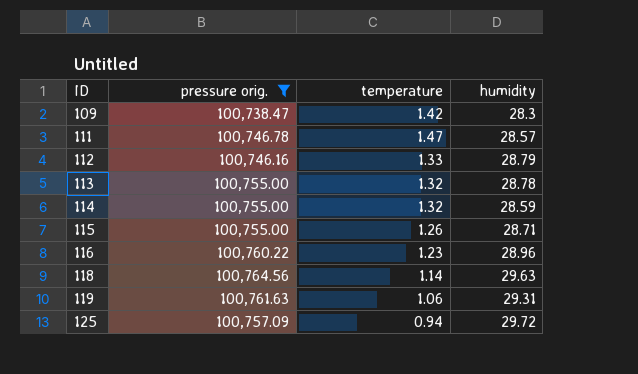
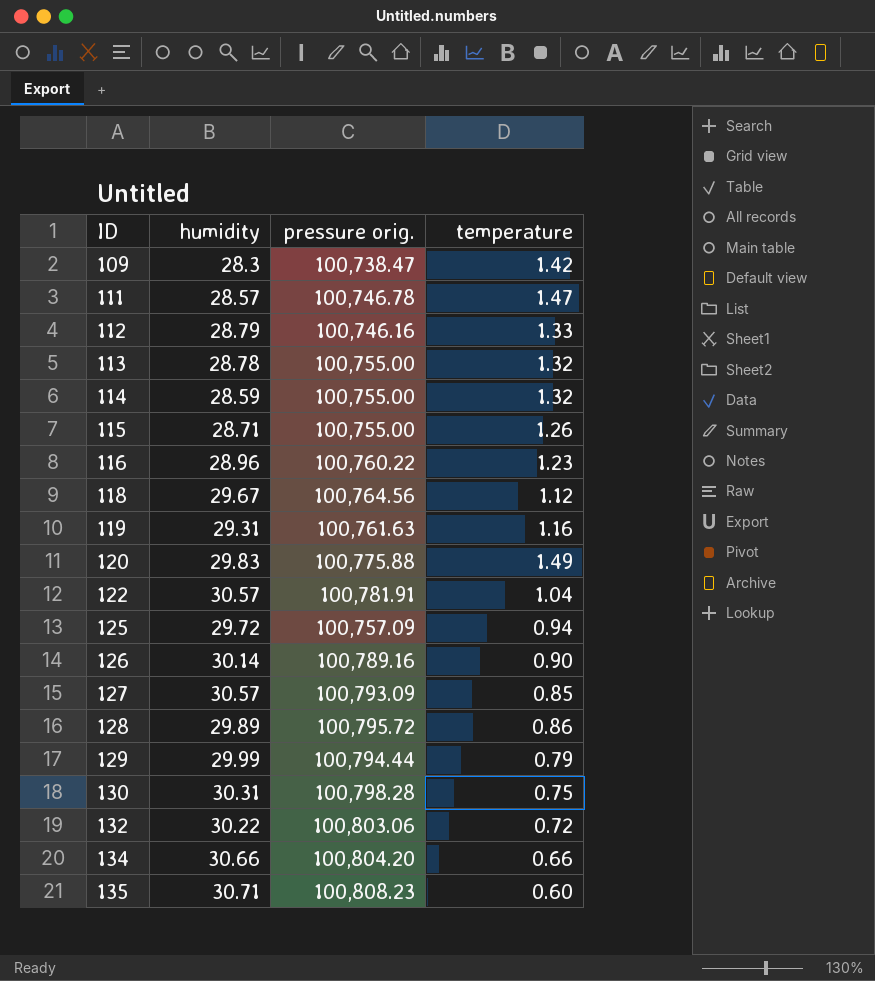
filter: pressure orig. <= 100,764.56 -> none
column humidity | position: 4 -> 2
118 | humidity: 29.63 -> 29.67
118 | temperature: 1.14 -> 1.12
119 | temperature: 1.06 -> 1.16

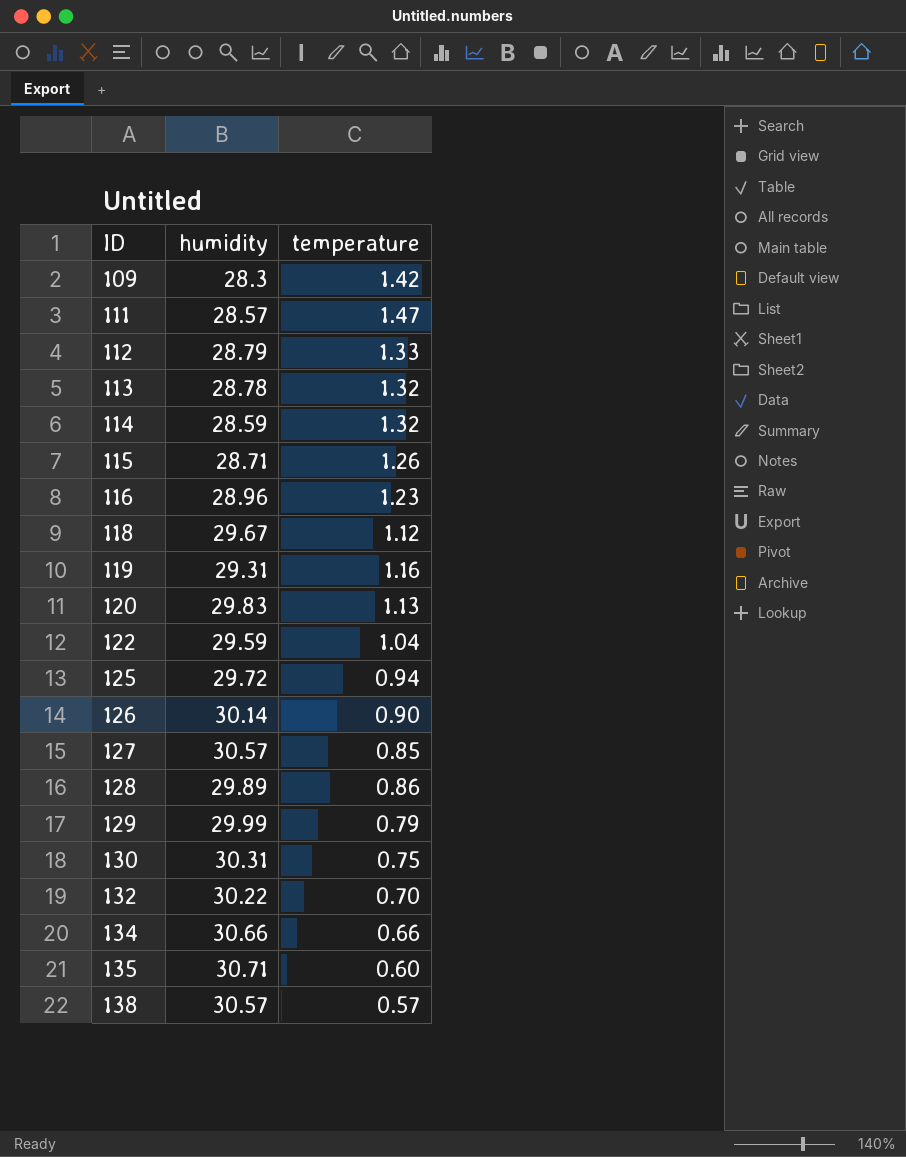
column pressure orig. | position: 3 -> none
120 | temperature: 1.49 -> 1.13
122 | humidity: 30.57 -> 29.59
132 | temperature: 0.72 -> 0.70
row 138: none -> 30.57 | 0.57

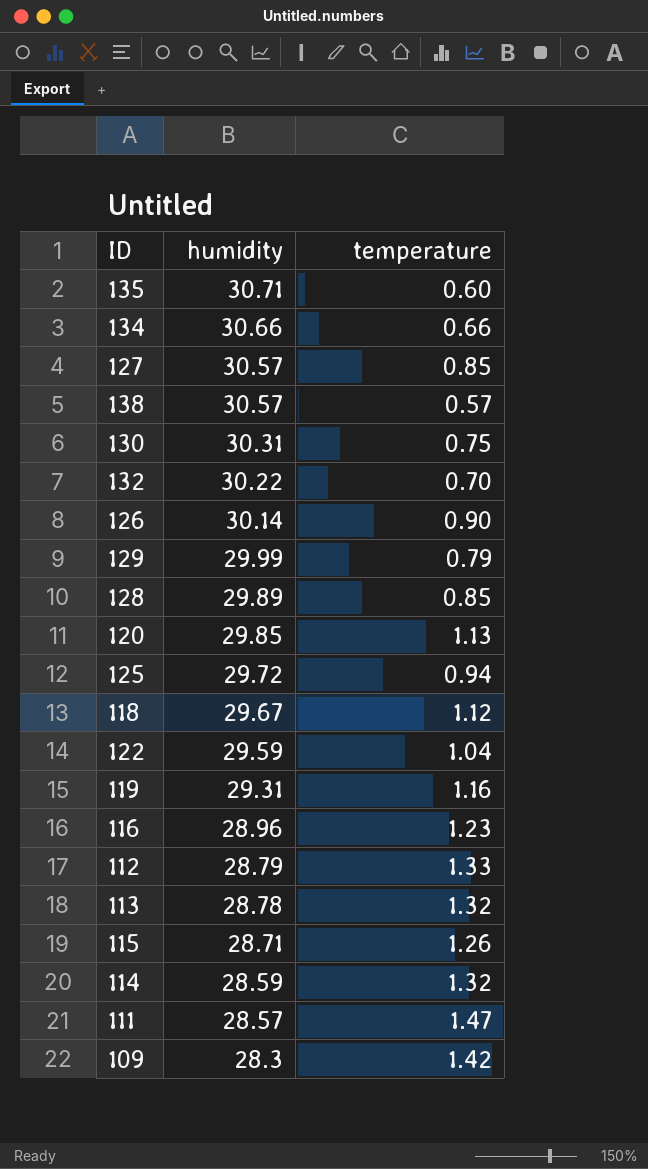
row order: ID ascending -> humidity descending
128 | temperature: 0.86 -> 0.85
120 | humidity: 29.83 -> 29.85

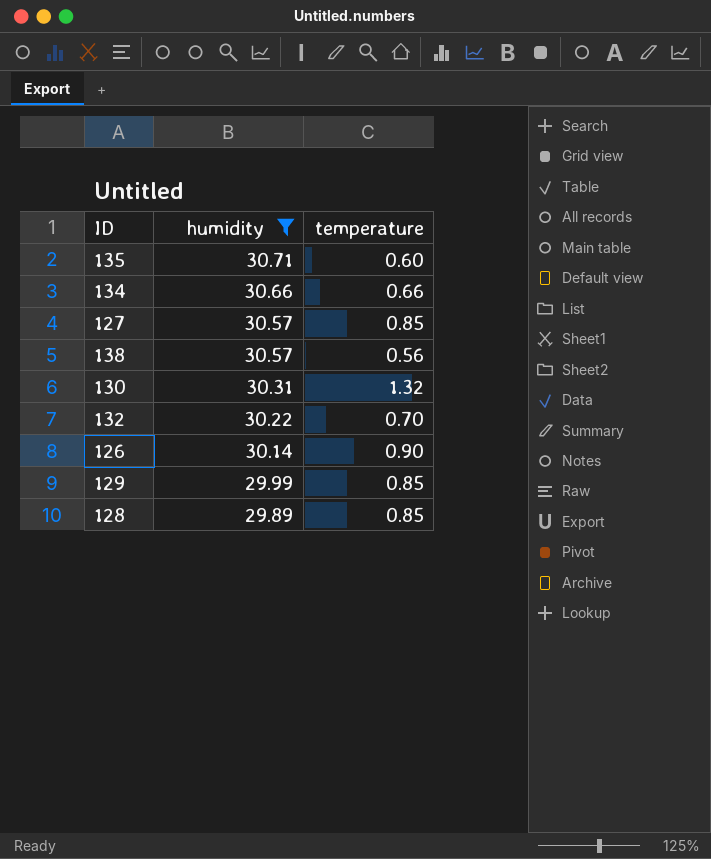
filter: none -> humidity >= 29.89
138 | temperature: 0.57 -> 0.56
130 | temperature: 0.75 -> 1.32
129 | temperature: 0.79 -> 0.85

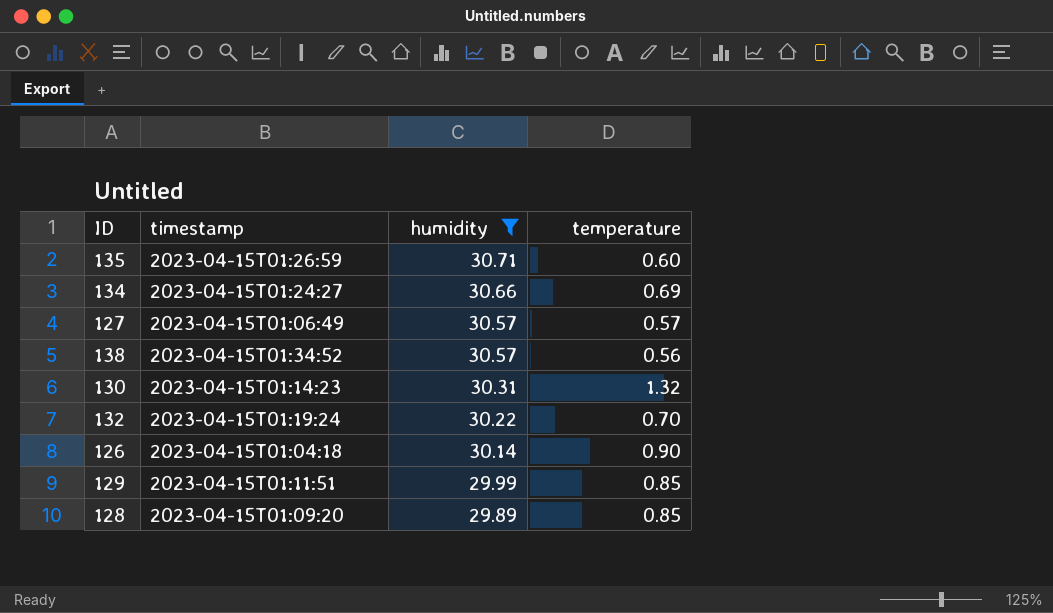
column timestamp | position: none -> 2
134 | temperature: 0.66 -> 0.69
127 | temperature: 0.85 -> 0.57

